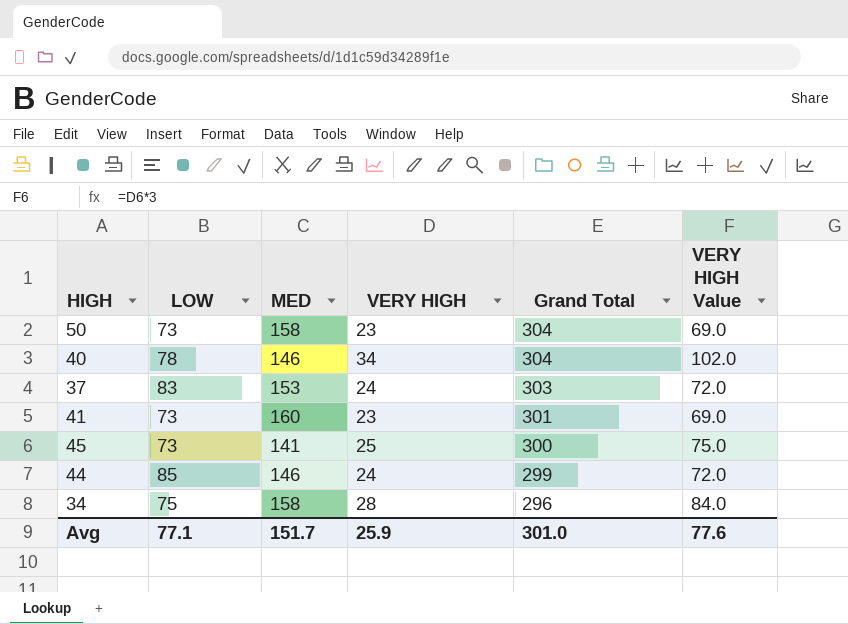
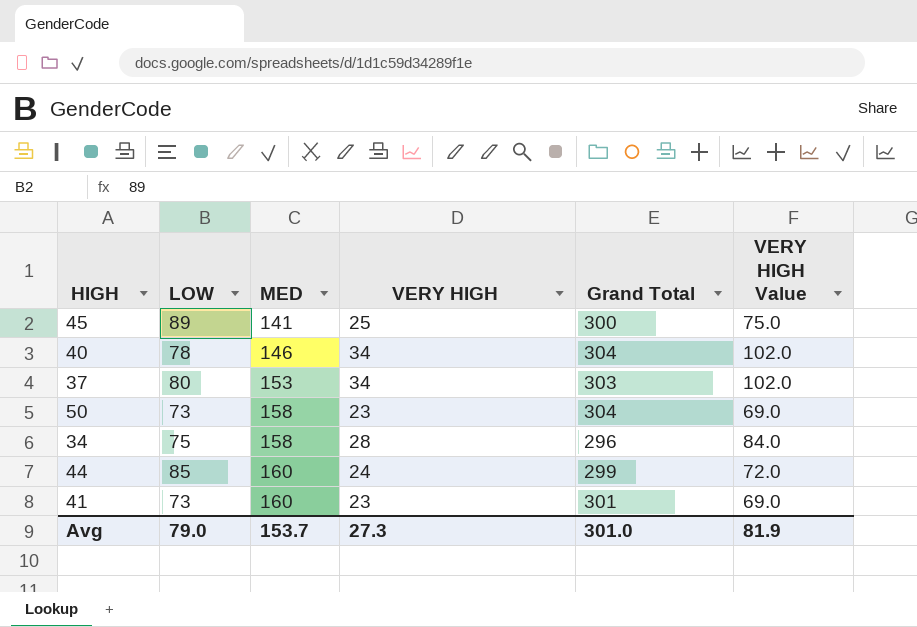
row order: Grand Total descending -> MED ascending
45 | LOW: 73 -> 89
37 | LOW: 83 -> 80
37 | VERY HIGH: 24 -> 34
37 | VERY HIGH Value: 72.0 -> 102.0
44 | MED: 146 -> 160
Avg | LOW: 77.1 -> 79.0
Avg | MED: 151.7 -> 153.7
Avg | VERY HIGH: 25.9 -> 27.3
Avg | VERY HIGH Value: 77.6 -> 81.9

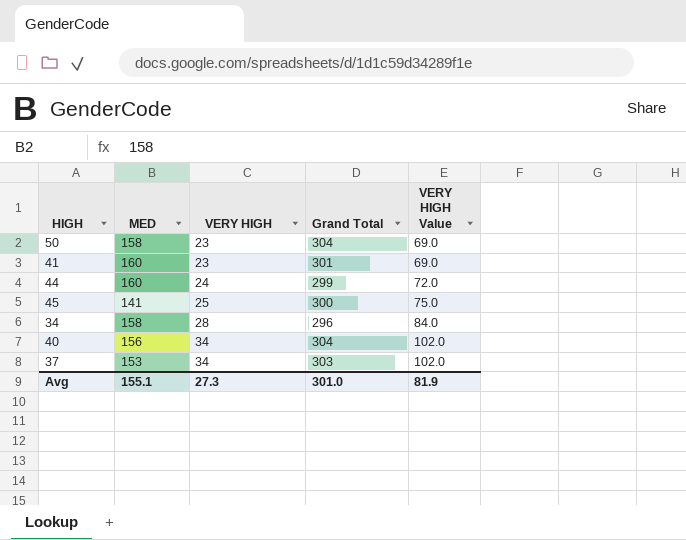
row order: MED ascending -> VERY HIGH ascending
column LOW | position: 2 -> none
40 | MED: 146 -> 156
Avg | MED: 153.7 -> 155.1

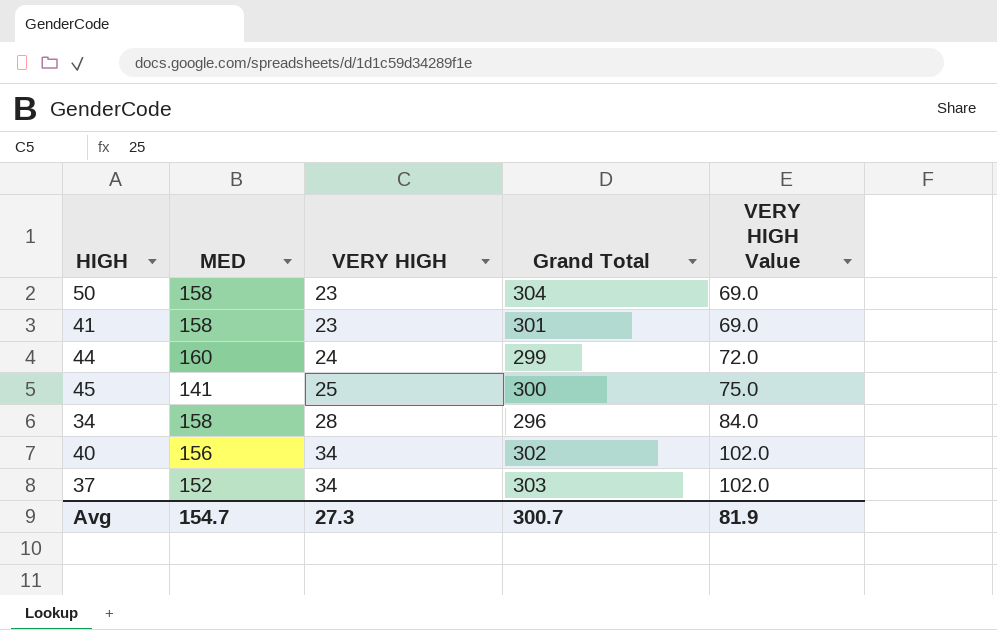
41 | MED: 160 -> 158
40 | Grand Total: 304 -> 302
37 | MED: 153 -> 152
Avg | MED: 155.1 -> 154.7
Avg | Grand Total: 301.0 -> 300.7

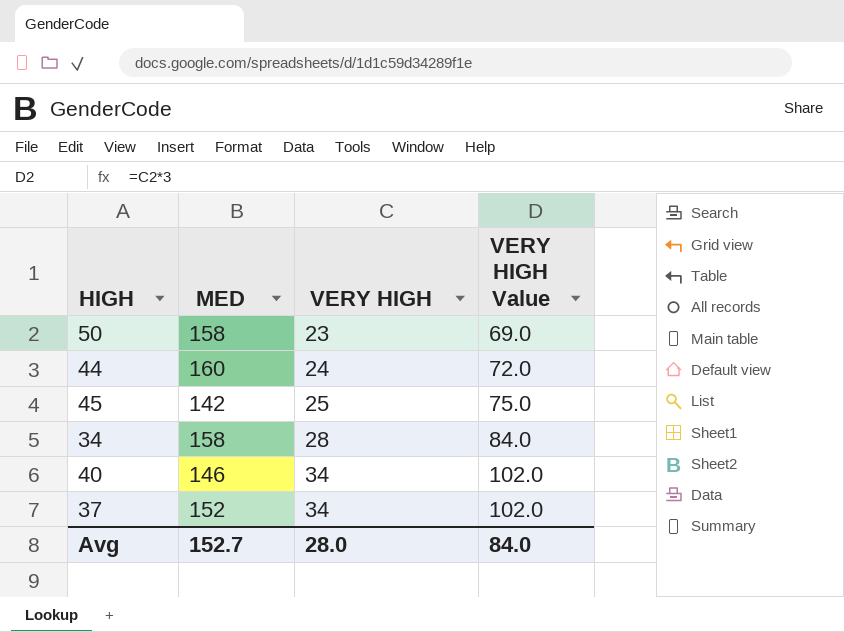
column Grand Total | position: 4 -> none
row 41: 158 | 23 | 301 | 69.0 -> none
45 | MED: 141 -> 142
40 | MED: 156 -> 146
Avg | MED: 154.7 -> 152.7
Avg | VERY HIGH: 27.3 -> 28.0
Avg | VERY HIGH Value: 81.9 -> 84.0

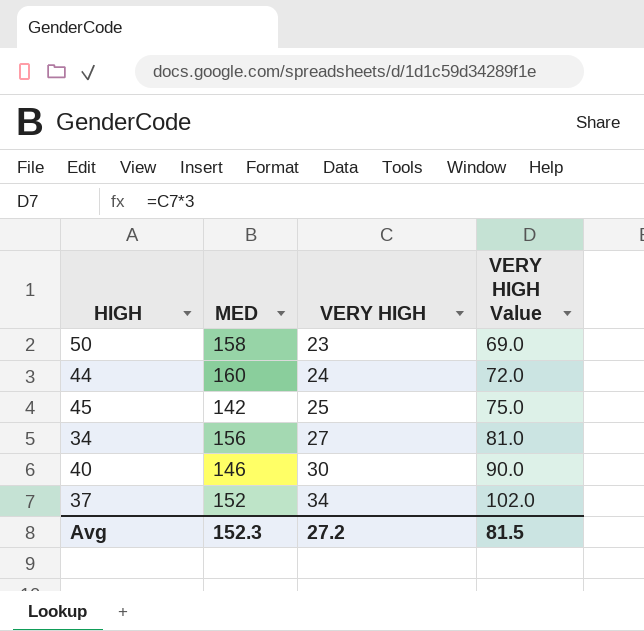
34 | MED: 158 -> 156
34 | VERY HIGH: 28 -> 27
34 | VERY HIGH Value: 84.0 -> 81.0
40 | VERY HIGH: 34 -> 30
40 | VERY HIGH Value: 102.0 -> 90.0
Avg | MED: 152.7 -> 152.3
Avg | VERY HIGH: 28.0 -> 27.2
Avg | VERY HIGH Value: 84.0 -> 81.5

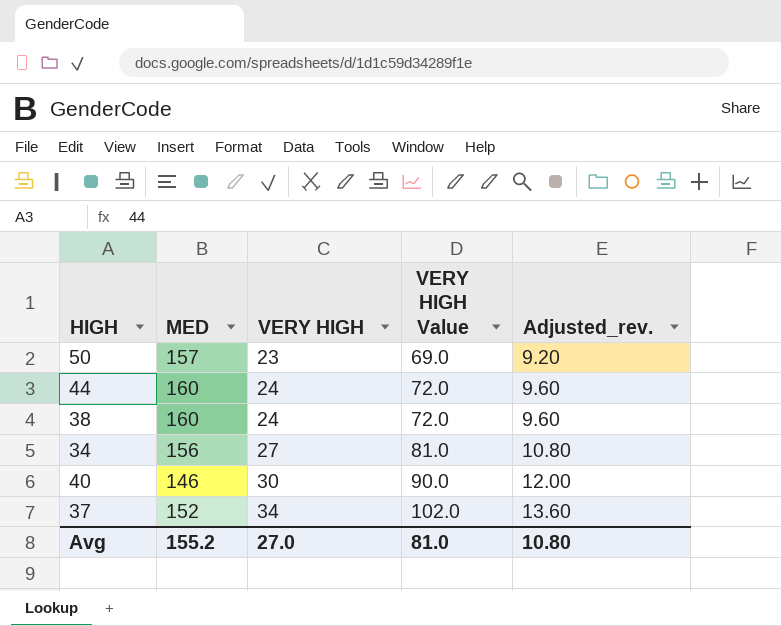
column Adjusted_rev. | formula: none -> [VERY HIGH] * 0.4
row 45: 142 | 25 | 75.0 -> none
50 | MED: 158 -> 157
row 38: none -> 160 | 24 | 72.0 | 9.60
Avg | MED: 152.3 -> 155.2
Avg | VERY HIGH: 27.2 -> 27.0
Avg | VERY HIGH Value: 81.5 -> 81.0

